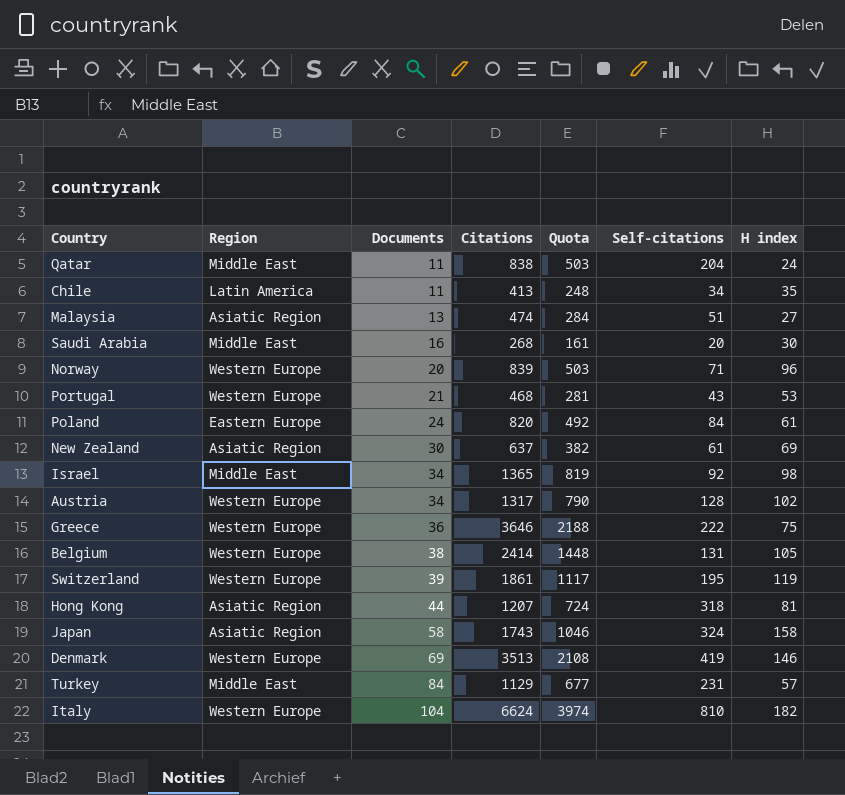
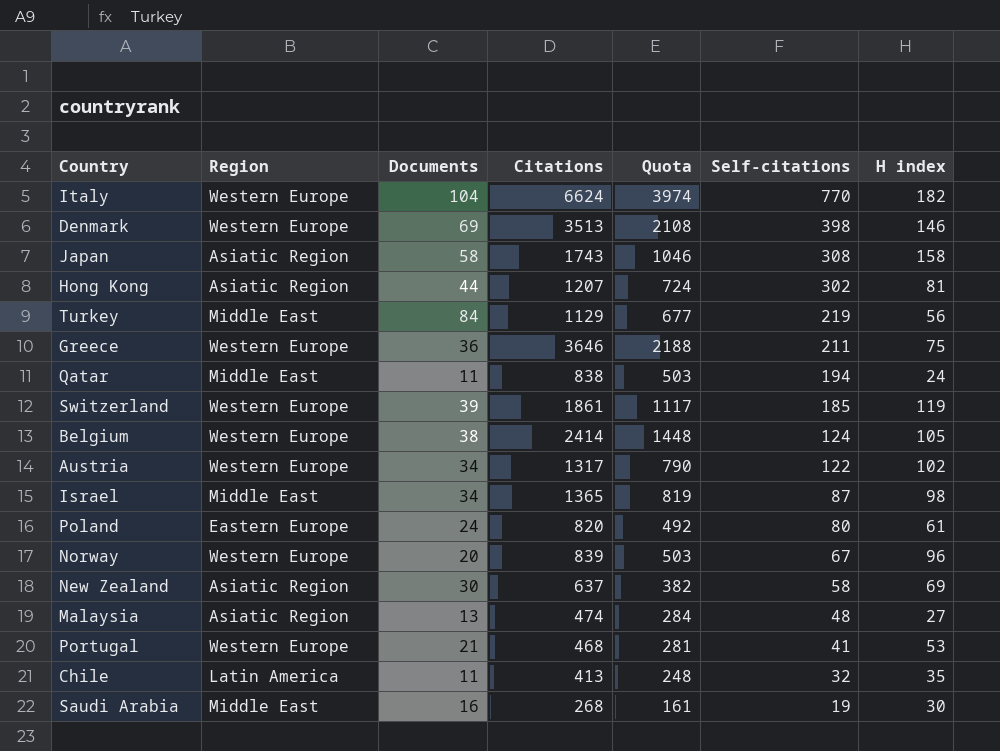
row order: Documents ascending -> Self-citations descending
Italy | Self-citations: 810 -> 770
Denmark | Self-citations: 419 -> 398
Japan | Self-citations: 324 -> 308
Hong Kong | Self-citations: 318 -> 302
Turkey | Self-citations: 231 -> 219
Turkey | H index: 57 -> 56
Greece | Self-citations: 222 -> 211
Qatar | Self-citations: 204 -> 194
Switzerland | Self-citations: 195 -> 185
Belgium | Self-citations: 131 -> 124
Austria | Self-citations: 128 -> 122
Israel | Self-citations: 92 -> 87
Poland | Self-citations: 84 -> 80
Norway | Self-citations: 71 -> 67
New Zealand | Self-citations: 61 -> 58
Malaysia | Self-citations: 51 -> 48
Portugal | Self-citations: 43 -> 41
Chile | Self-citations: 34 -> 32
Saudi Arabia | Self-citations: 20 -> 19

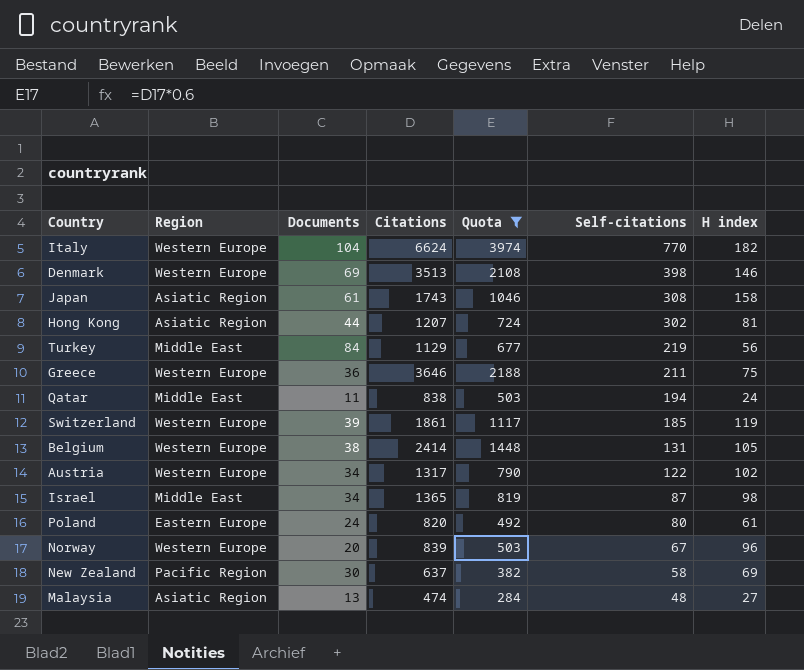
filter: none -> Quota >= 284
Japan | Documents: 58 -> 61
Belgium | Self-citations: 124 -> 131
New Zealand | Region: Asiatic Region -> Pacific Region

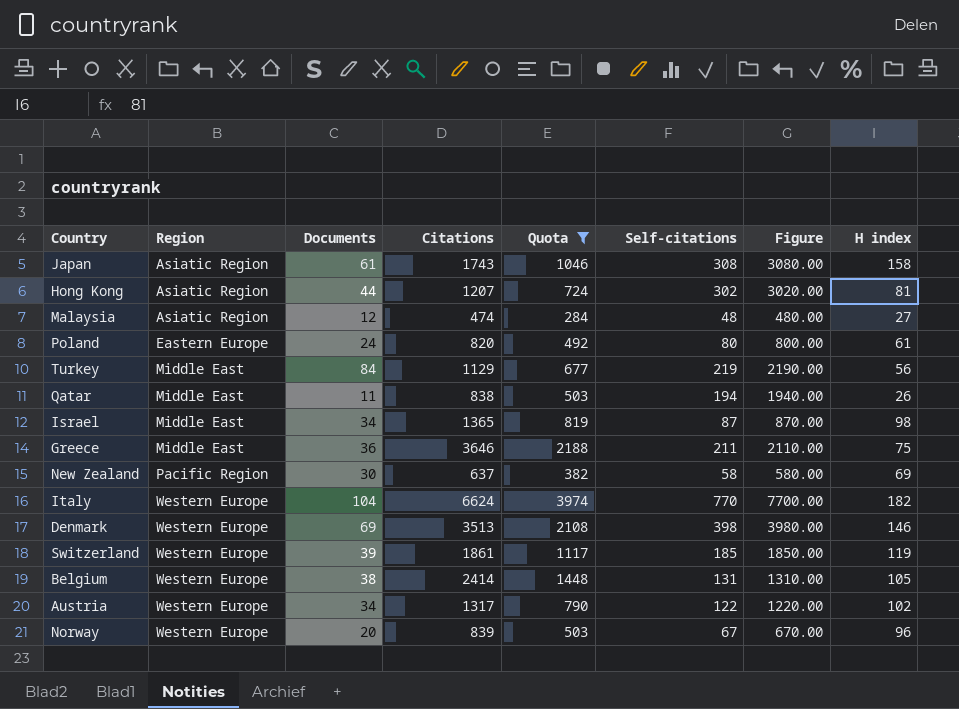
row order: Self-citations descending -> Region ascending
column Figure | formula: none -> [Self-citations] * 10
Malaysia | Documents: 13 -> 12
Qatar | H index: 24 -> 26
Greece | Region: Western Europe -> Middle East

